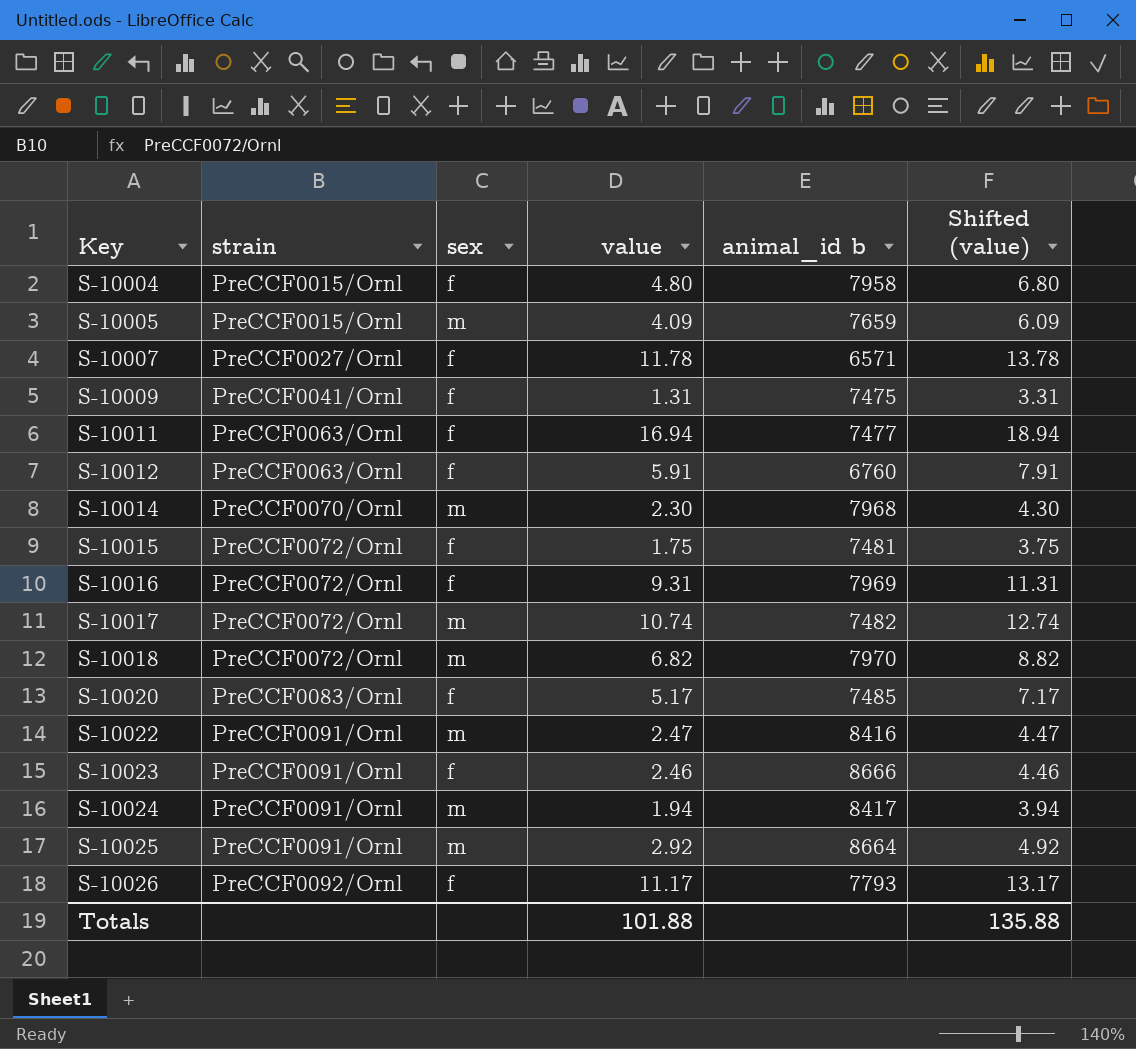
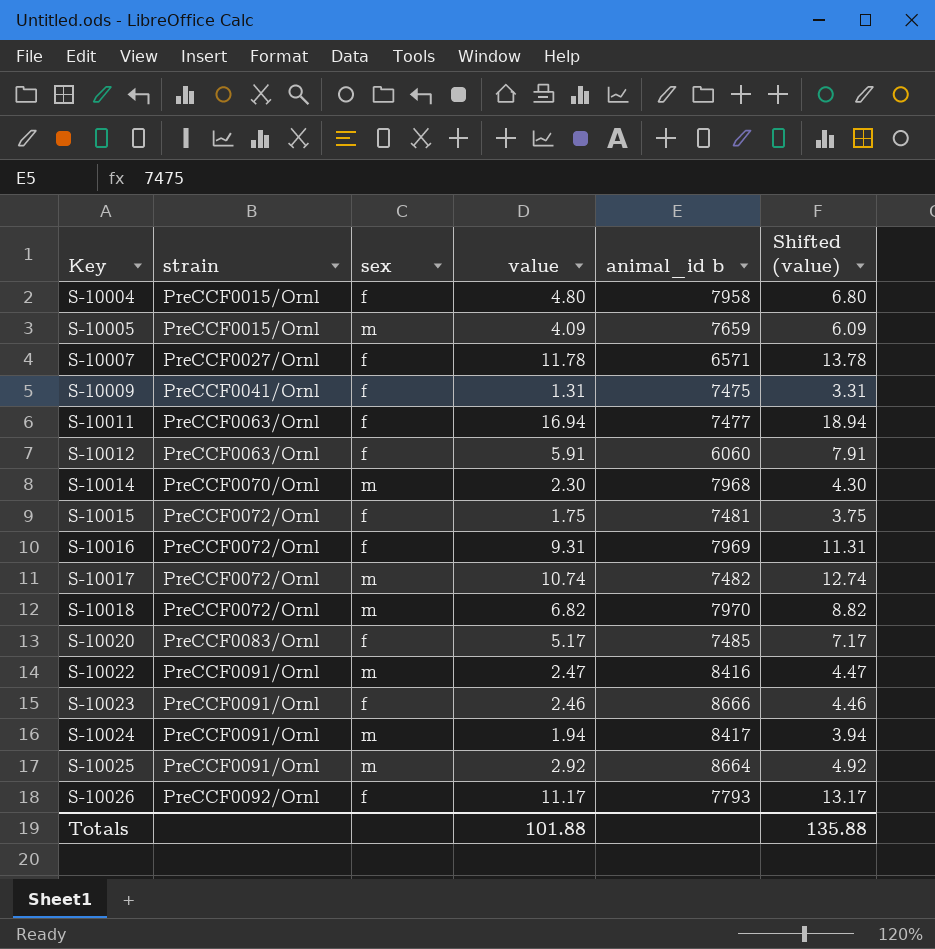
S-10012 | animal_id b: 6760 -> 6060

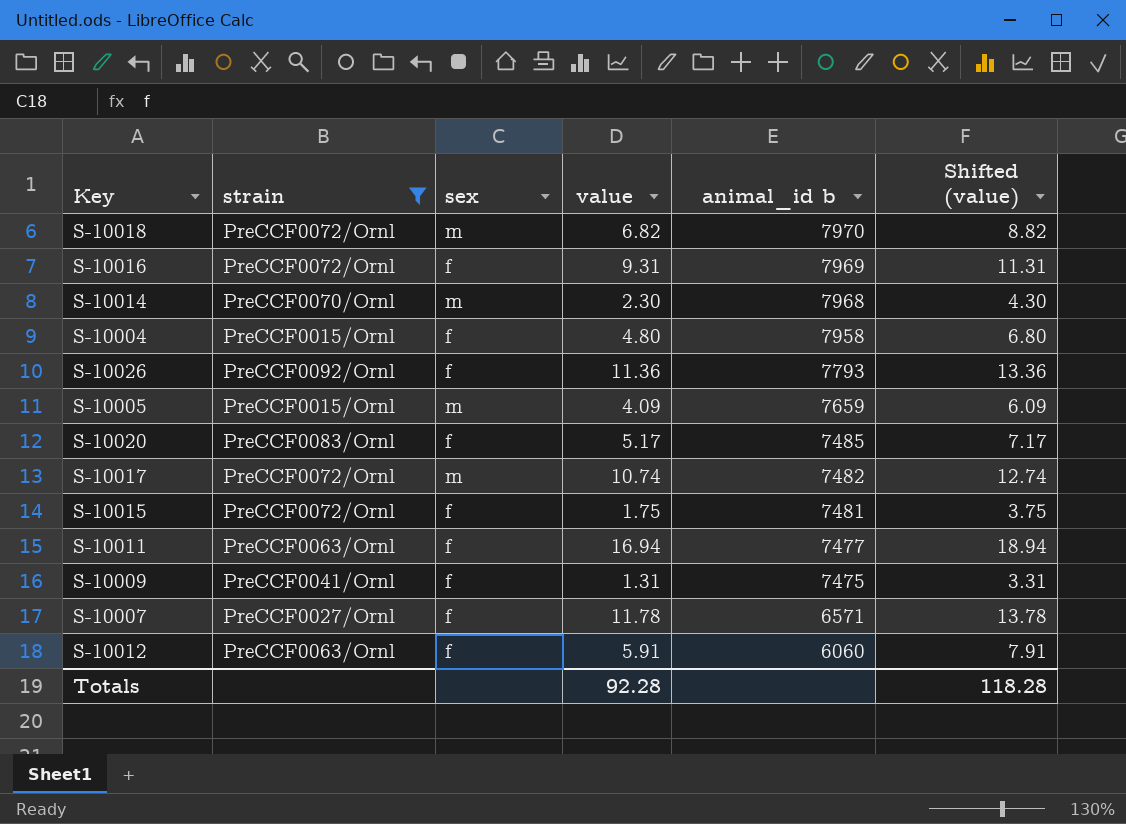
filter: none -> strain != PreCCF0091/Ornl
row order: Key ascending -> animal_id b descending
S-10026 | value: 11.17 -> 11.36
S-10026 | Shifted (value): 13.17 -> 13.36
Totals | value: 101.88 -> 92.28
Totals | Shifted (value): 135.88 -> 118.28

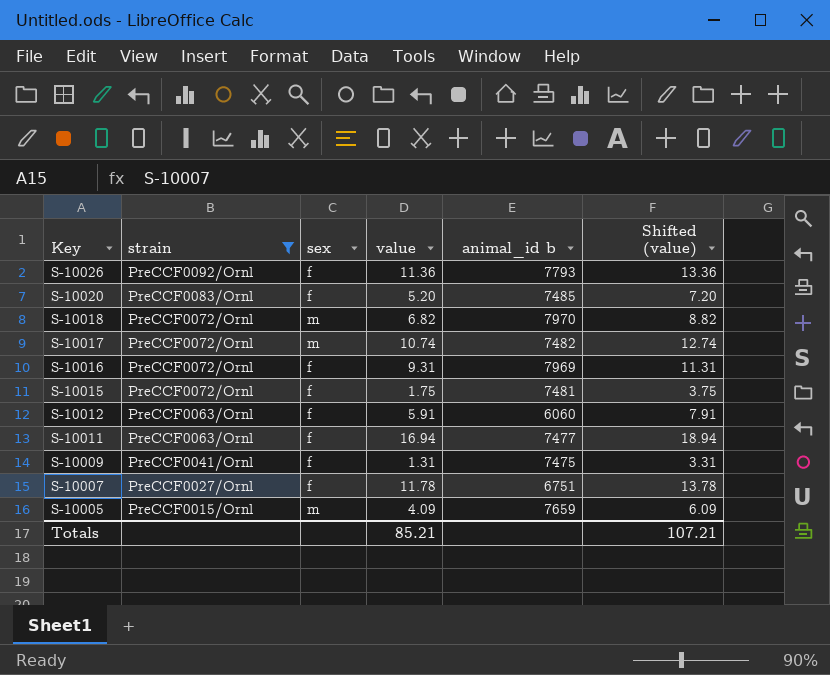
row order: animal_id b descending -> Key descending
row S-10014: PreCCF0070/Ornl | m | 2.30 | 7968 | 4.30 -> none
row S-10004: PreCCF0015/Ornl | f | 4.80 | 7958 | 6.80 -> none
S-10020 | value: 5.17 -> 5.20
S-10020 | Shifted (value): 7.17 -> 7.20
S-10007 | animal_id b: 6571 -> 6751
Totals | value: 92.28 -> 85.21
Totals | Shifted (value): 118.28 -> 107.21

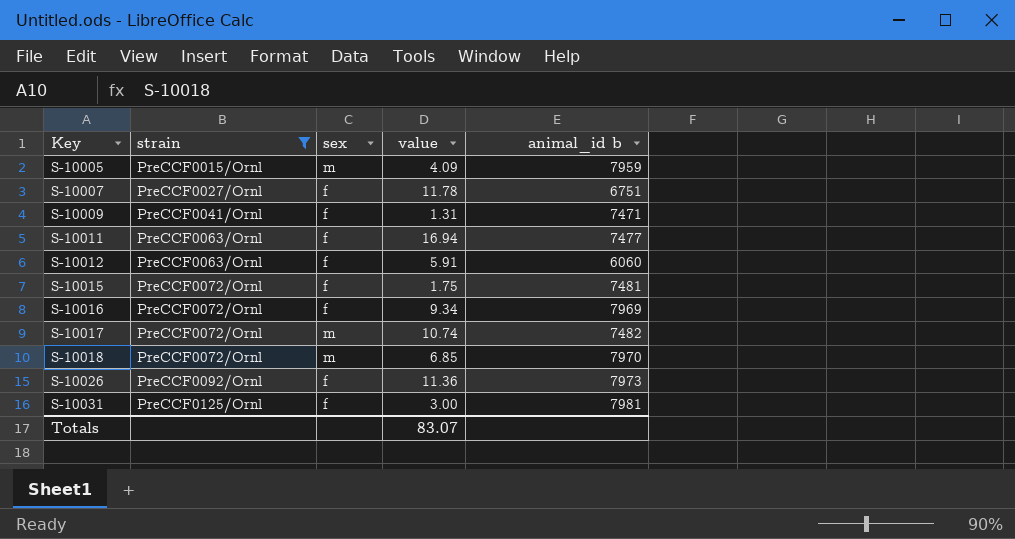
row order: Key descending -> Key ascending
column Shifted (value) | formula: [value] + 2 -> none
row S-10020: PreCCF0083/Ornl | f | 5.20 | 7485 | 7.20 -> none
S-10005 | animal_id b: 7659 -> 7959
S-10009 | animal_id b: 7475 -> 7471
S-10016 | value: 9.31 -> 9.34
S-10018 | value: 6.82 -> 6.85
S-10026 | animal_id b: 7793 -> 7973
row S-10031: none -> PreCCF0125/Ornl | f | 3.00 | 7981
Totals | value: 85.21 -> 83.07

